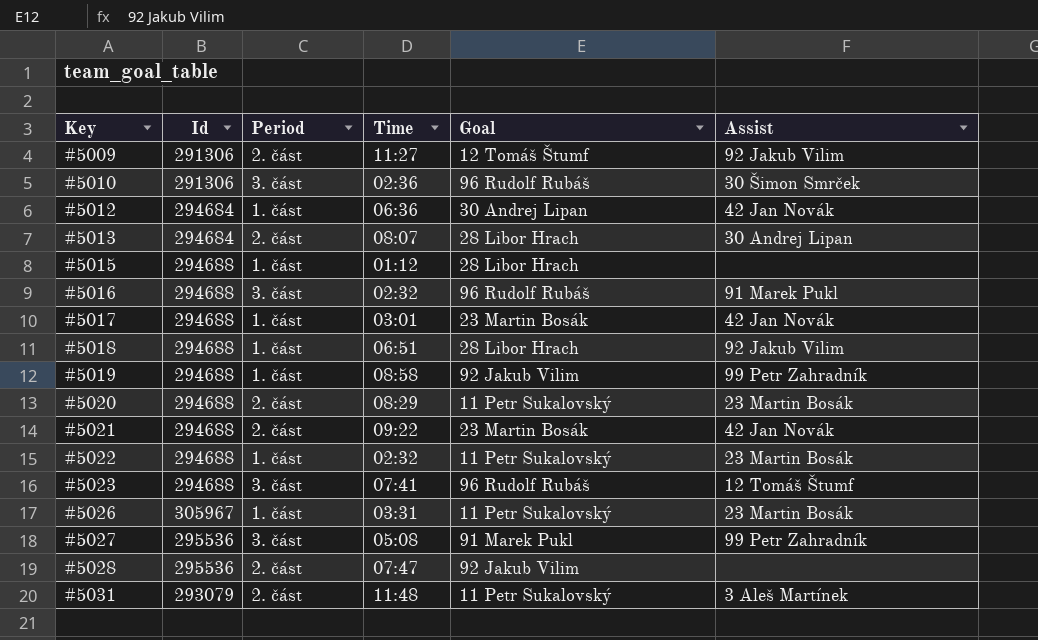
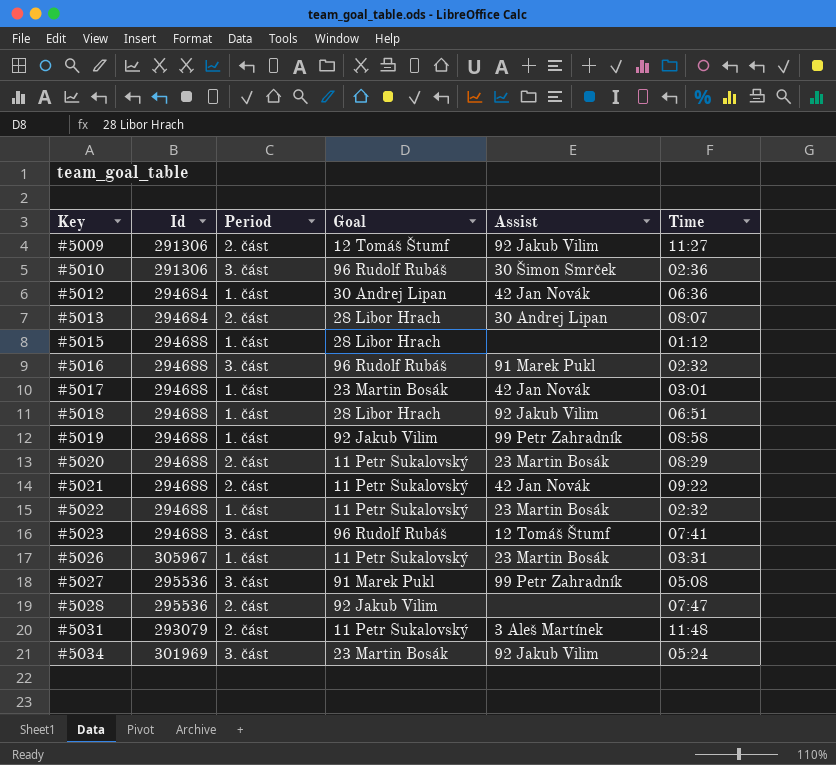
column Time | position: 4 -> 6
#5021 | Goal: 23 Martin Bosák -> 11 Petr Sukalovský
row #5034: none -> 301969 | 3. část | 23 Martin Bosák | 92 Jakub Vilim | 05:24

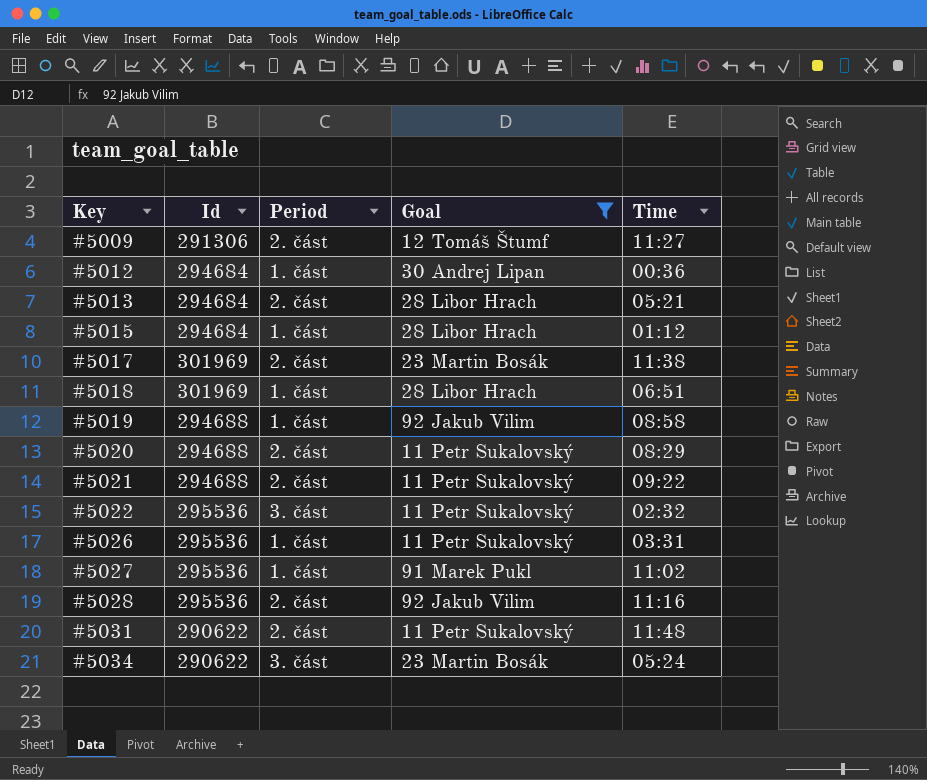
filter: none -> Goal != 96 Rudolf Rubáš
column Assist | position: 5 -> none
#5012 | Time: 06:36 -> 00:36
#5013 | Time: 08:07 -> 05:21
#5015 | Id: 294688 -> 294684
#5017 | Id: 294688 -> 301969
#5017 | Period: 1. část -> 2. část
#5017 | Time: 03:01 -> 11:38
#5018 | Id: 294688 -> 301969
#5022 | Id: 294688 -> 295536
#5022 | Period: 1. část -> 3. část
#5026 | Id: 305967 -> 295536
#5027 | Period: 3. část -> 1. část
#5027 | Time: 05:08 -> 11:02
#5028 | Time: 07:47 -> 11:16
#5031 | Id: 293079 -> 290622
#5034 | Id: 301969 -> 290622

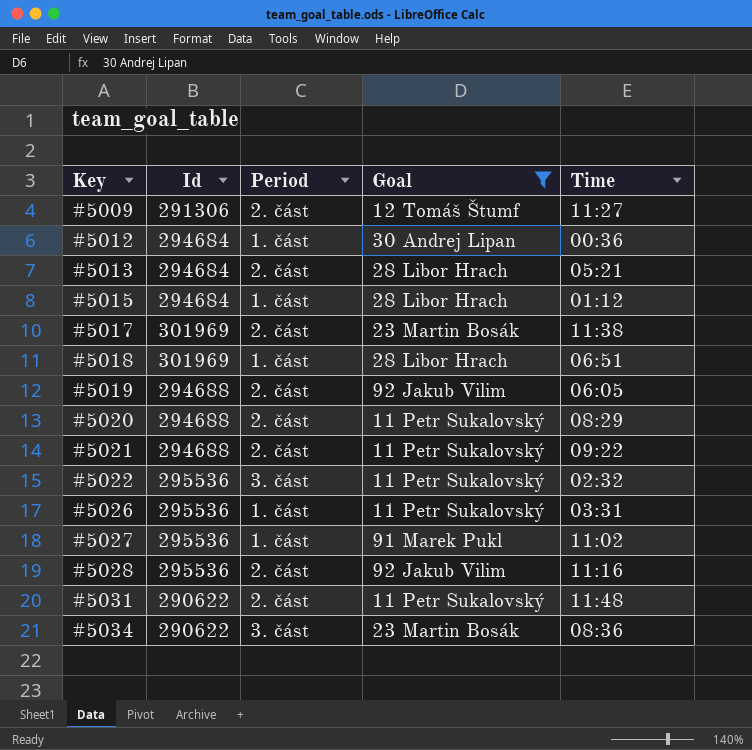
#5019 | Period: 1. část -> 2. část
#5019 | Time: 08:58 -> 06:05
#5034 | Time: 05:24 -> 08:36

